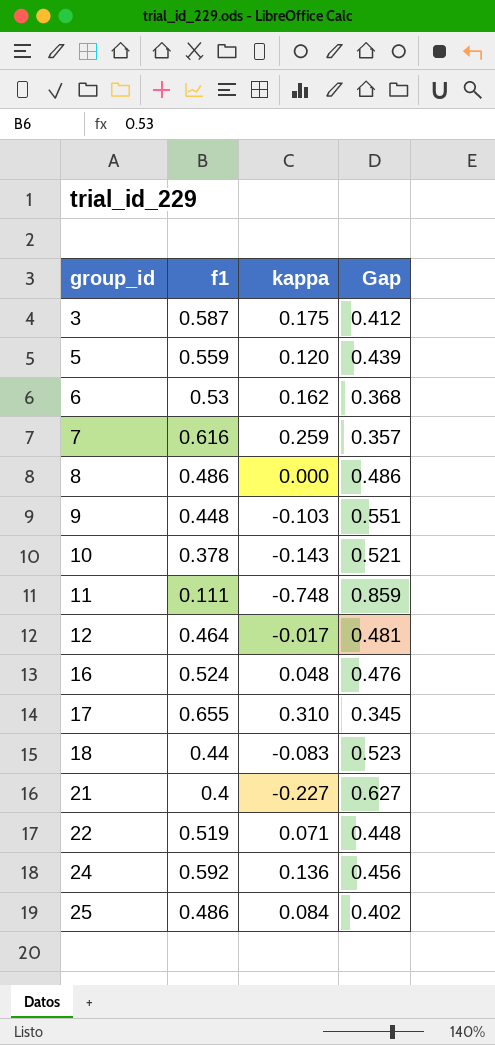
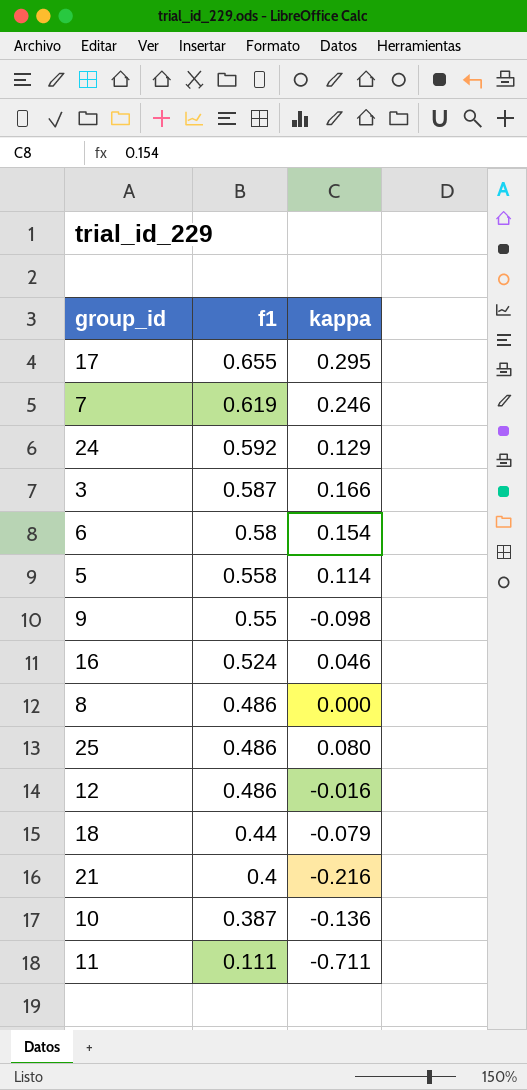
row order: group_id ascending -> f1 descending
column Gap | formula: [f1] - [kappa] -> none
row 22: 0.519 | 0.071 | 0.448 -> none
17 | kappa: 0.310 -> 0.295
7 | f1: 0.616 -> 0.619
7 | kappa: 0.259 -> 0.246
24 | kappa: 0.136 -> 0.129
3 | kappa: 0.175 -> 0.166
6 | f1: 0.53 -> 0.58
6 | kappa: 0.162 -> 0.154
5 | f1: 0.559 -> 0.558
5 | kappa: 0.120 -> 0.114
9 | f1: 0.448 -> 0.55
9 | kappa: -0.103 -> -0.098
16 | kappa: 0.048 -> 0.046
25 | kappa: 0.084 -> 0.080
12 | f1: 0.464 -> 0.486
12 | kappa: -0.017 -> -0.016
18 | kappa: -0.083 -> -0.079
21 | kappa: -0.227 -> -0.216
10 | f1: 0.378 -> 0.387
10 | kappa: -0.143 -> -0.136
11 | kappa: -0.748 -> -0.711

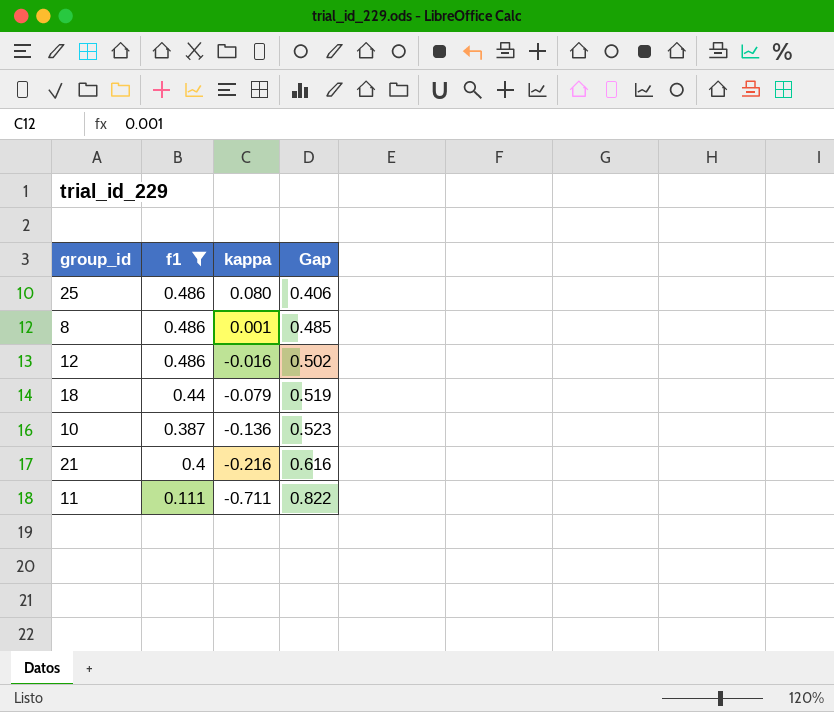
filter: none -> f1 <= 0.486
row order: f1 descending -> kappa descending
column Gap | formula: none -> [f1] - [kappa]
8 | kappa: 0.000 -> 0.001

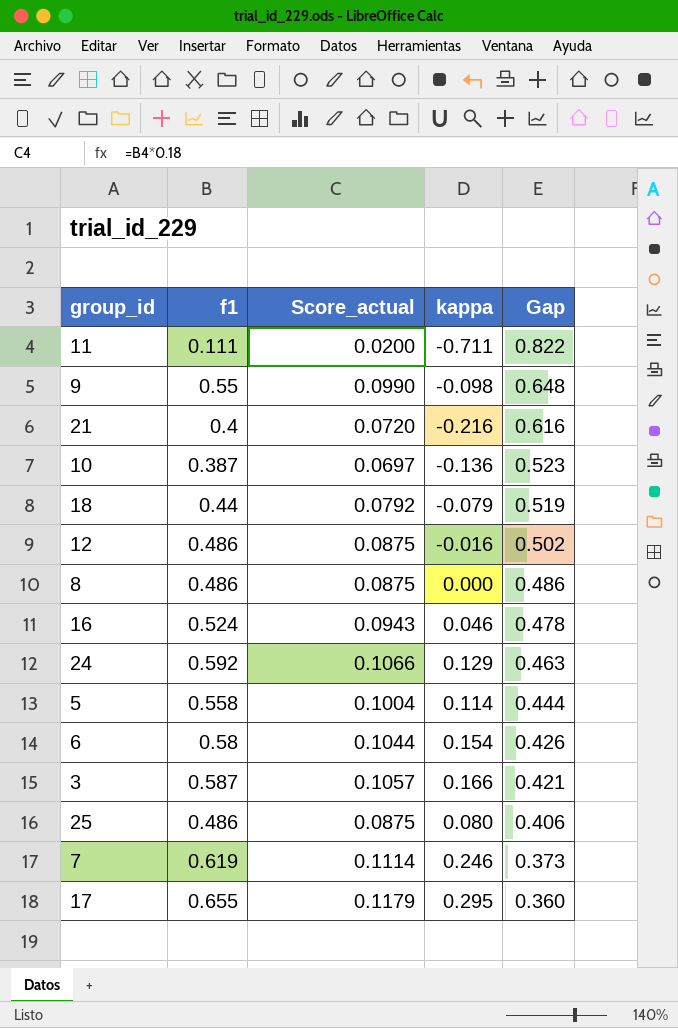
filter: f1 <= 0.486 -> none
row order: kappa descending -> Gap descending
column Score_actual | formula: none -> [f1] * 0.18
8 | kappa: 0.001 -> 0.000
8 | Gap: 0.485 -> 0.486

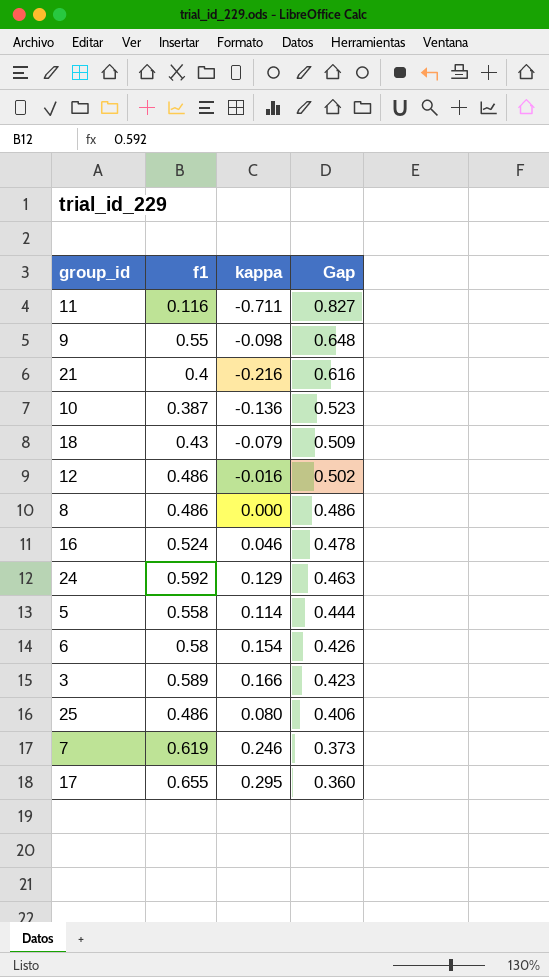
column Score_actual | formula: [f1] * 0.18 -> none
11 | f1: 0.111 -> 0.116
11 | Gap: 0.822 -> 0.827
18 | f1: 0.44 -> 0.43
18 | Gap: 0.519 -> 0.509
3 | f1: 0.587 -> 0.589
3 | Gap: 0.421 -> 0.423

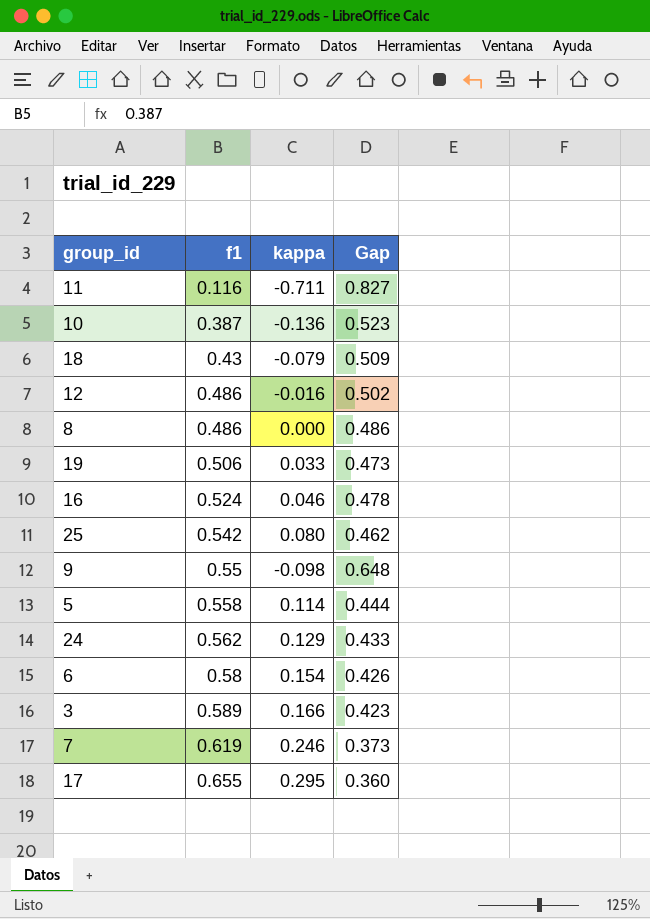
row order: Gap descending -> f1 ascending
row 21: 0.4 | -0.216 | 0.616 -> none
row 19: none -> 0.506 | 0.033 | 0.473
25 | f1: 0.486 -> 0.542
25 | Gap: 0.406 -> 0.462
24 | f1: 0.592 -> 0.562
24 | Gap: 0.463 -> 0.433

